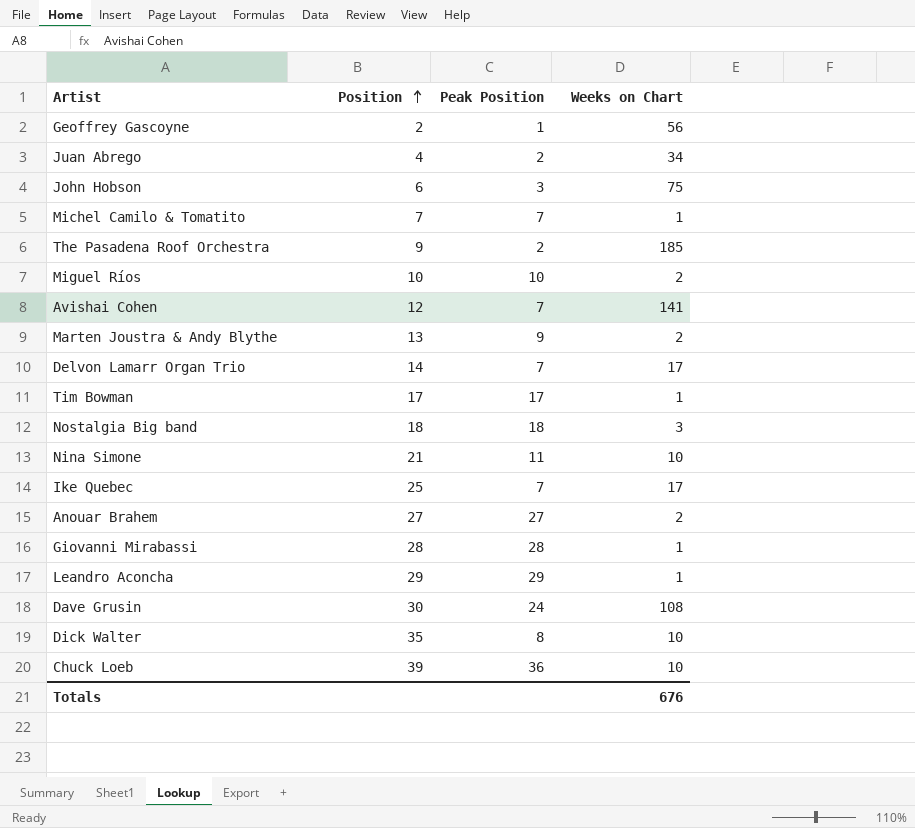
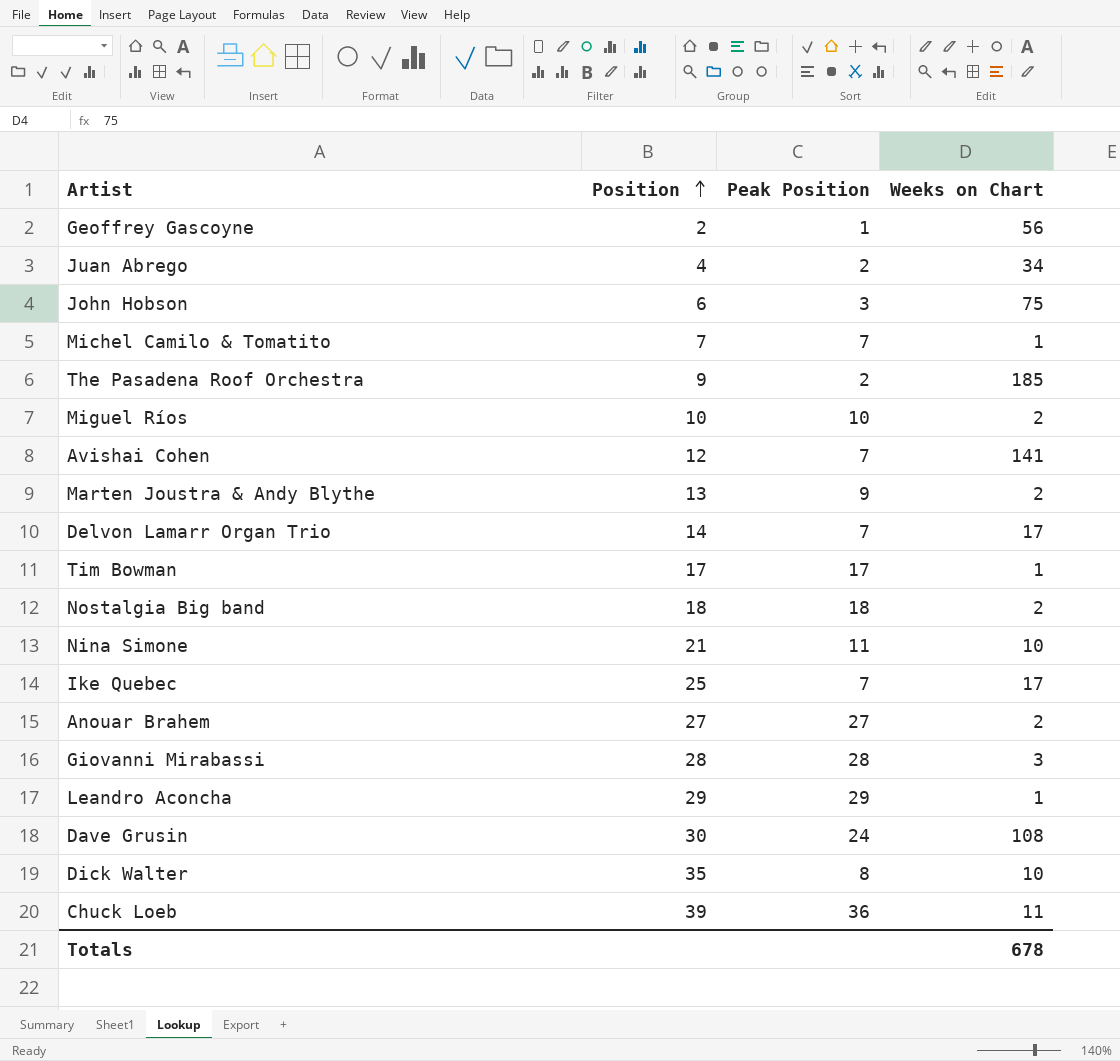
Nostalgia Big band | Weeks on Chart: 3 -> 2
Giovanni Mirabassi | Weeks on Chart: 1 -> 3
Chuck Loeb | Weeks on Chart: 10 -> 11
Totals | Weeks on Chart: 676 -> 678

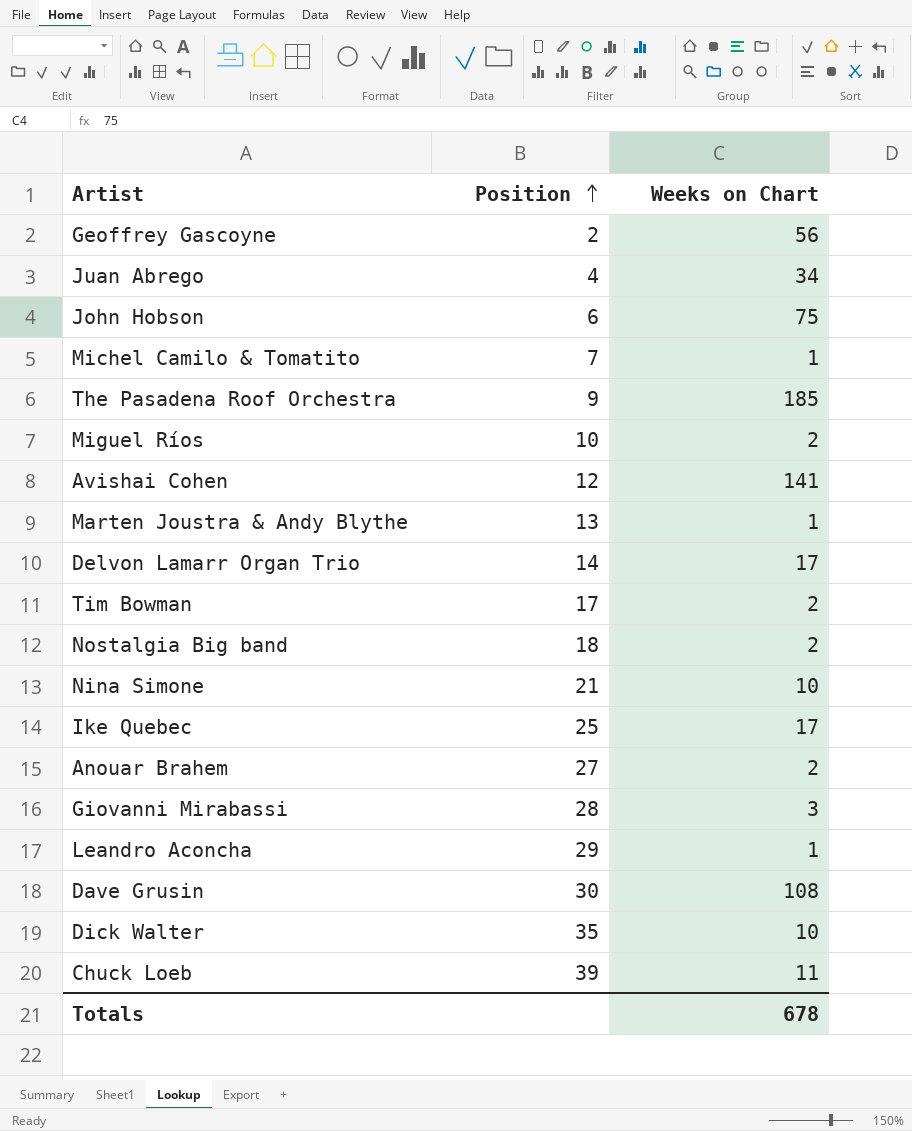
column Peak Position | position: 3 -> none
Marten Joustra & Andy Blythe | Weeks on Chart: 2 -> 1
Tim Bowman | Weeks on Chart: 1 -> 2

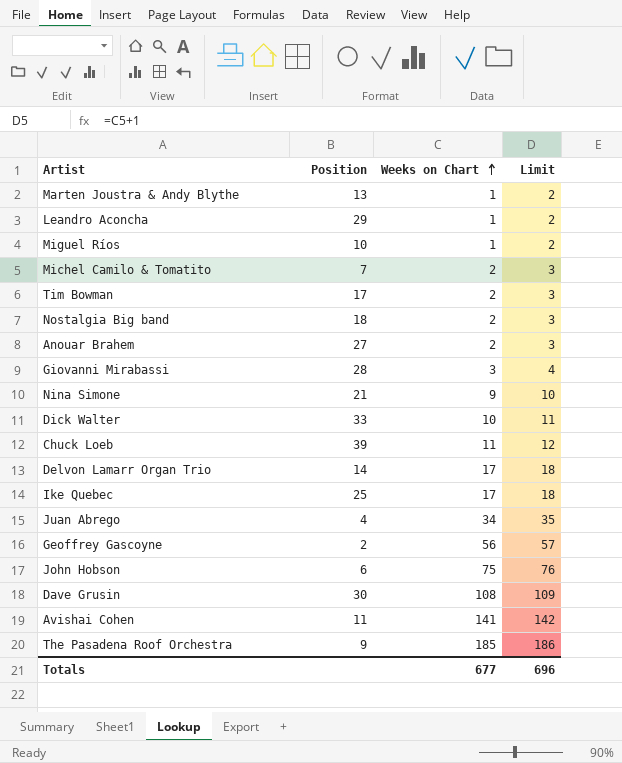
row order: Position ascending -> Weeks on Chart ascending
column Limit | formula: none -> [Weeks on Chart] + 1
Miguel Ríos | Weeks on Chart: 2 -> 1
Michel Camilo & Tomatito | Weeks on Chart: 1 -> 2
Nina Simone | Weeks on Chart: 10 -> 9
Dick Walter | Position: 35 -> 33
Avishai Cohen | Position: 12 -> 11
Totals | Weeks on Chart: 678 -> 677

